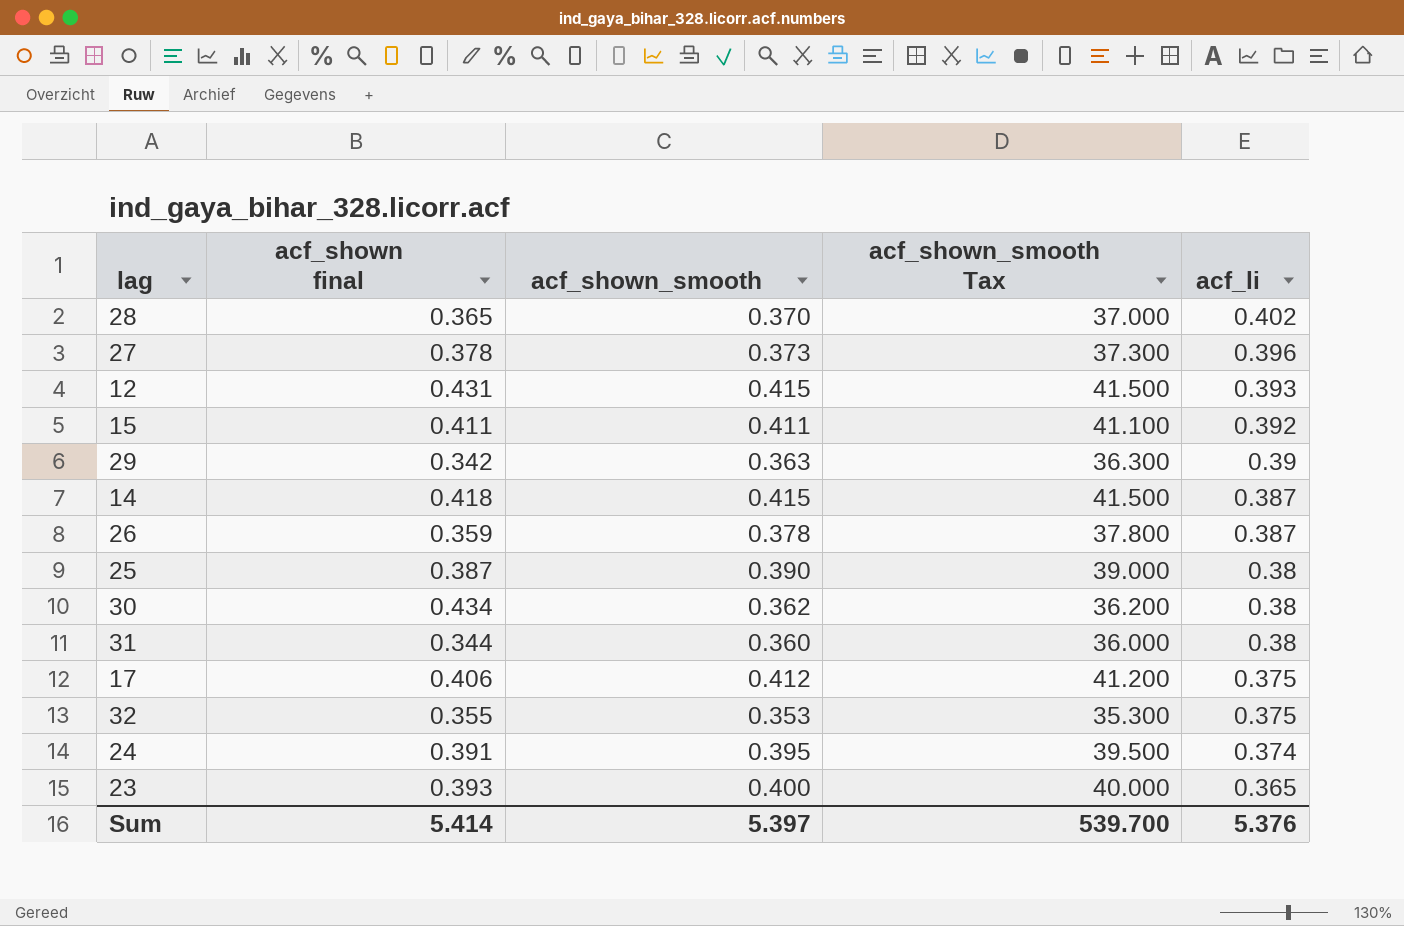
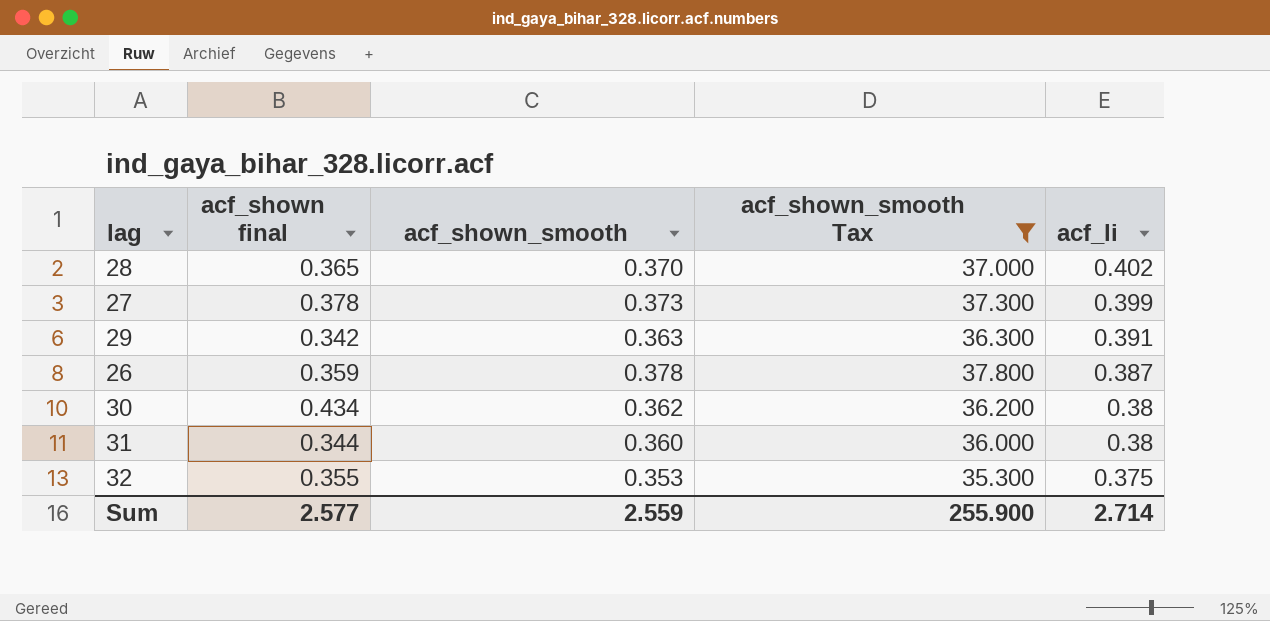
filter: none -> acf_shown_smooth Tax <= 37.800
27 | acf_li: 0.396 -> 0.399
29 | acf_li: 0.39 -> 0.391
Sum | acf_shown final: 5.414 -> 2.577
Sum | acf_shown_smooth: 5.397 -> 2.559
Sum | acf_shown_smooth Tax: 539.700 -> 255.900
Sum | acf_li: 5.376 -> 2.714

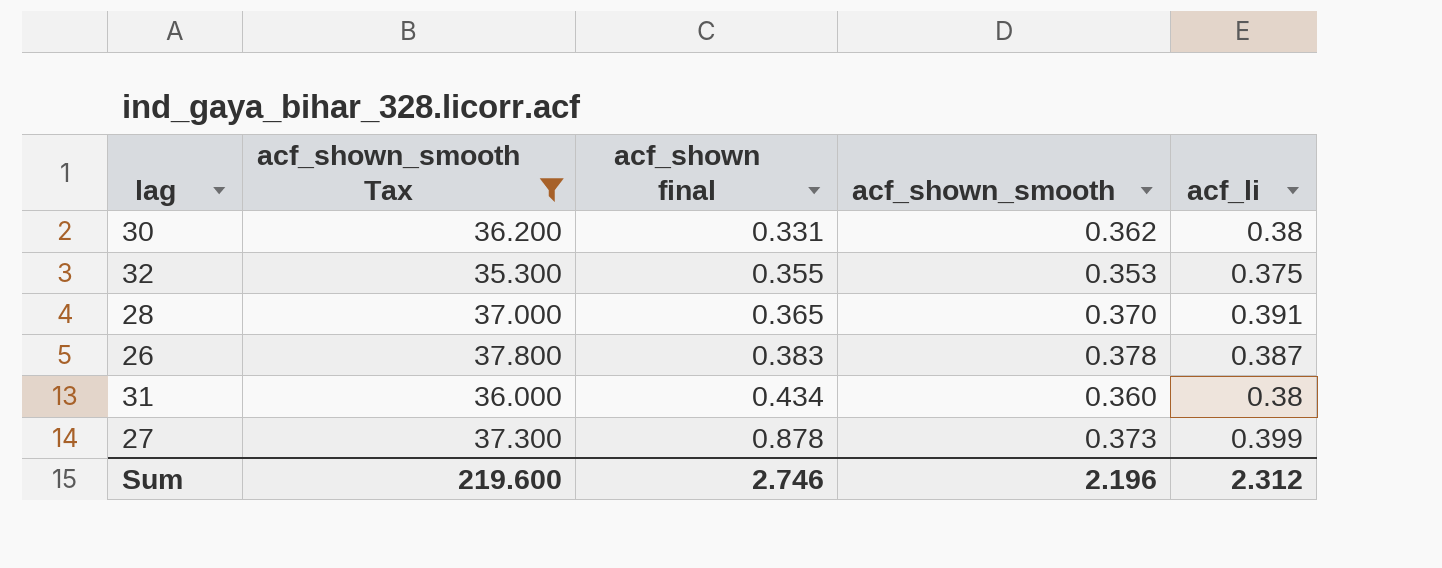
row order: acf_li descending -> acf_shown final ascending
column acf_shown_smooth Tax | position: 4 -> 2
row 29: 0.342 | 0.363 | 36.300 | 0.391 -> none
30 | acf_shown final: 0.434 -> 0.331
28 | acf_li: 0.402 -> 0.391
26 | acf_shown final: 0.359 -> 0.383
31 | acf_shown final: 0.344 -> 0.434
27 | acf_shown final: 0.378 -> 0.878
Sum | acf_shown_smooth Tax: 255.900 -> 219.600
Sum | acf_shown final: 2.577 -> 2.746
Sum | acf_shown_smooth: 2.559 -> 2.196
Sum | acf_li: 2.714 -> 2.312

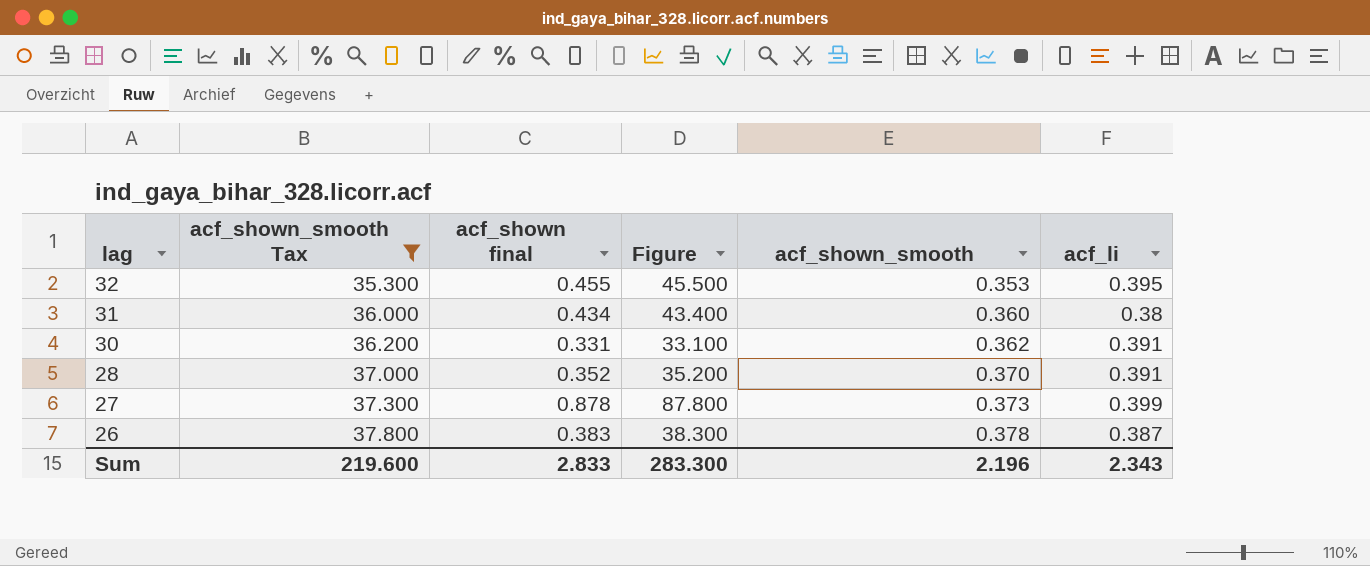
row order: acf_shown final ascending -> lag descending
column Figure | formula: none -> [acf_shown final] * 100
32 | acf_shown final: 0.355 -> 0.455
32 | acf_li: 0.375 -> 0.395
30 | acf_li: 0.38 -> 0.391
28 | acf_shown final: 0.365 -> 0.352
Sum | acf_shown final: 2.746 -> 2.833
Sum | acf_li: 2.312 -> 2.343

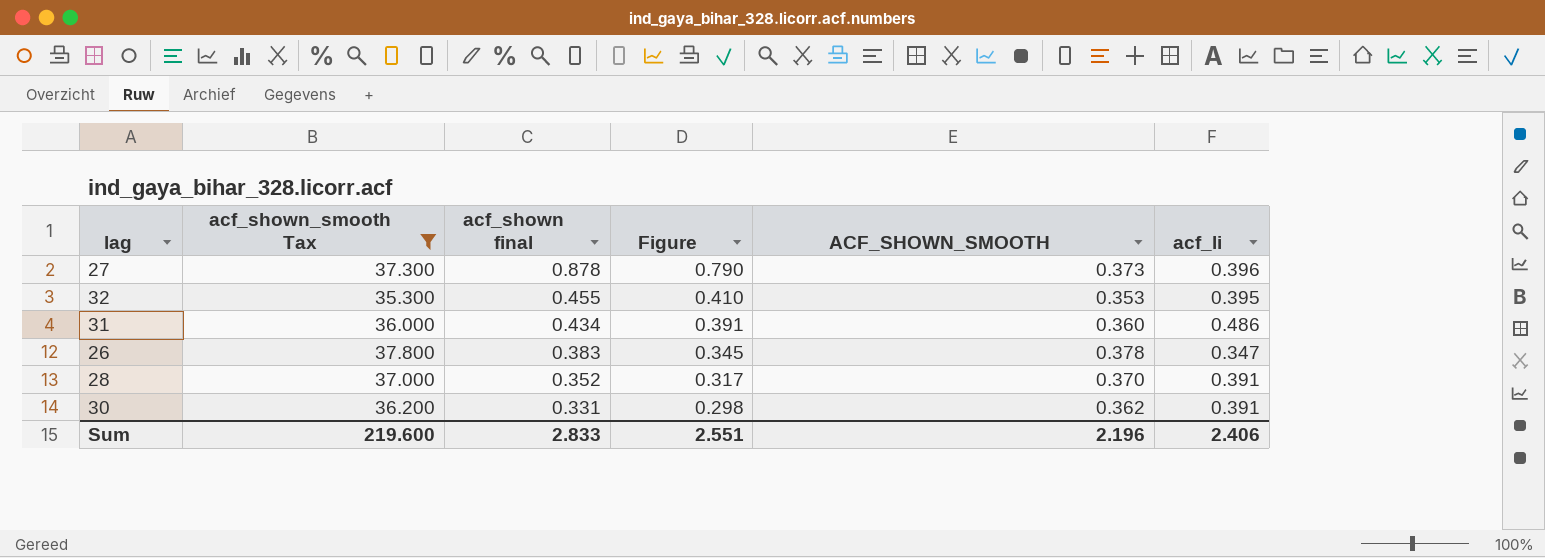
row order: lag descending -> acf_shown final descending
column Figure | formula: [acf_shown final] * 100 -> [acf_shown final] * 0.9
column name: acf_shown_smooth -> ACF_SHOWN_SMOOTH
27 | acf_li: 0.399 -> 0.396
31 | acf_li: 0.38 -> 0.486
26 | acf_li: 0.387 -> 0.347
Sum | Figure: 283.300 -> 2.551
Sum | acf_li: 2.343 -> 2.406

